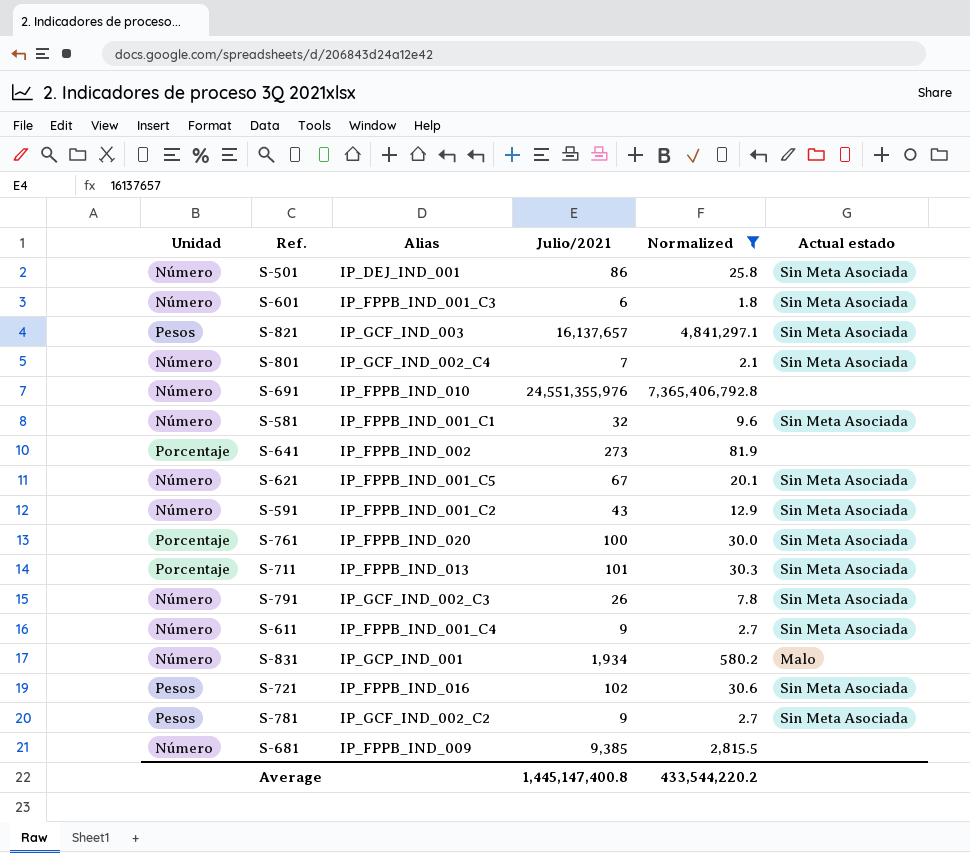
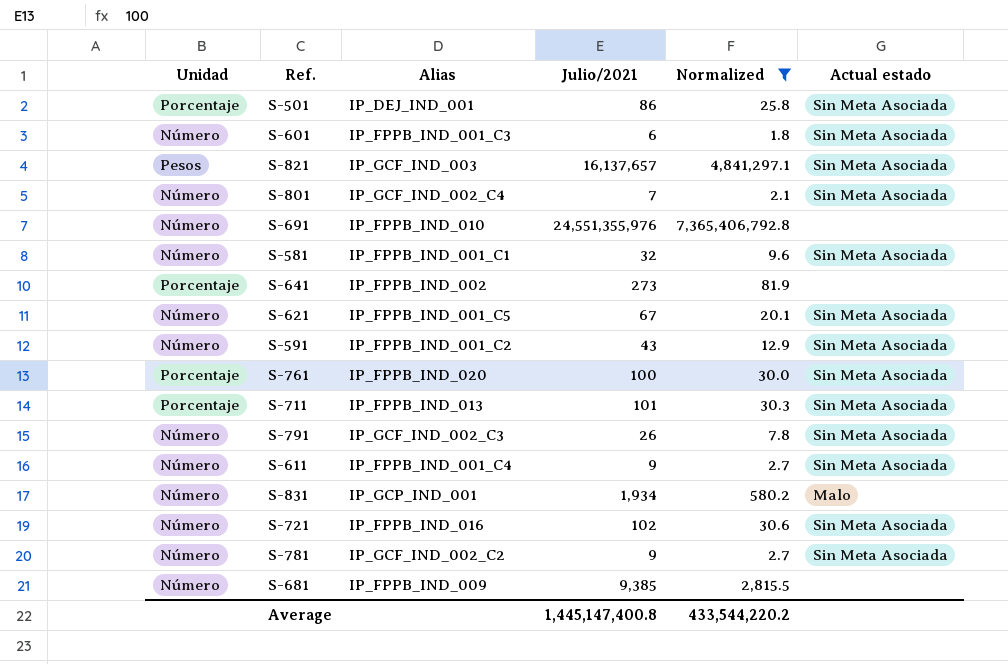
S-501 | Unidad: Número -> Porcentaje
S-721 | Unidad: Pesos -> Número
S-781 | Unidad: Pesos -> Número

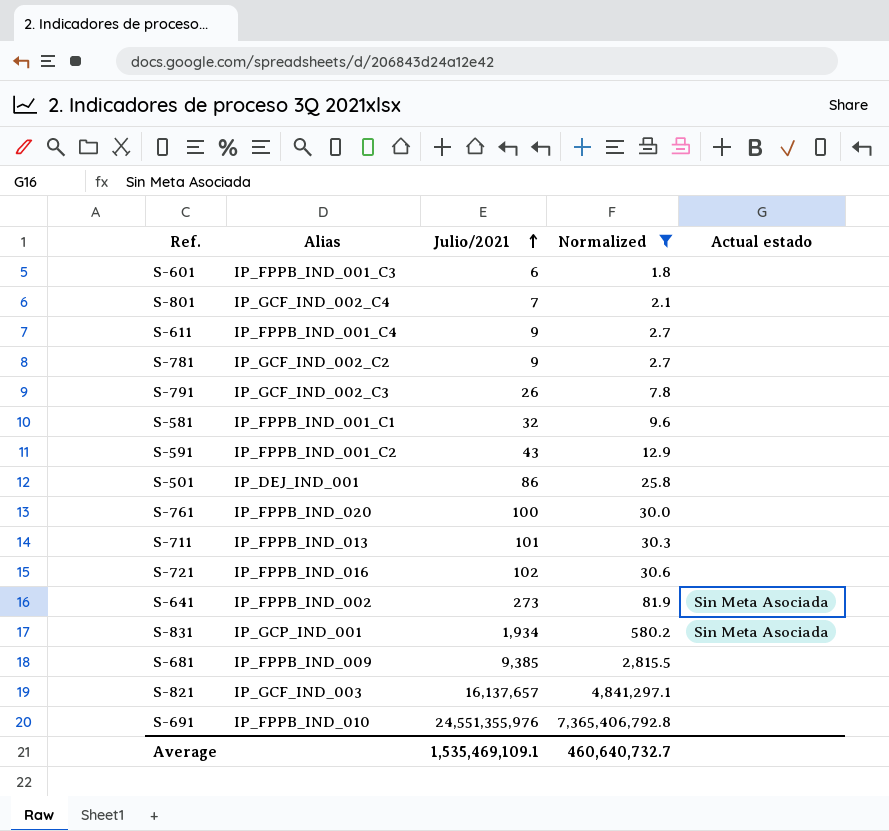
row order: none -> Julio/2021 ascending
column Unidad | position: 1 -> none
row S-621: Número | IP_FPPB_IND_001_C5 | 67 | 20.1 | Sin Meta Asociada -> none
S-601 | Actual estado: Sin Meta Asociada -> none
S-801 | Actual estado: Sin Meta Asociada -> none
S-611 | Actual estado: Sin Meta Asociada -> none
S-781 | Actual estado: Sin Meta Asociada -> none
S-791 | Actual estado: Sin Meta Asociada -> none
S-581 | Actual estado: Sin Meta Asociada -> none
S-591 | Actual estado: Sin Meta Asociada -> none
S-501 | Actual estado: Sin Meta Asociada -> none
S-761 | Actual estado: Sin Meta Asociada -> none
S-711 | Actual estado: Sin Meta Asociada -> none
S-721 | Actual estado: Sin Meta Asociada -> none
S-641 | Actual estado: none -> Sin Meta Asociada
S-831 | Actual estado: Malo -> Sin Meta Asociada
S-821 | Actual estado: Sin Meta Asociada -> none
Average | Julio/2021: 1,445,147,400.8 -> 1,535,469,109.1
Average | Normalized: 433,544,220.2 -> 460,640,732.7

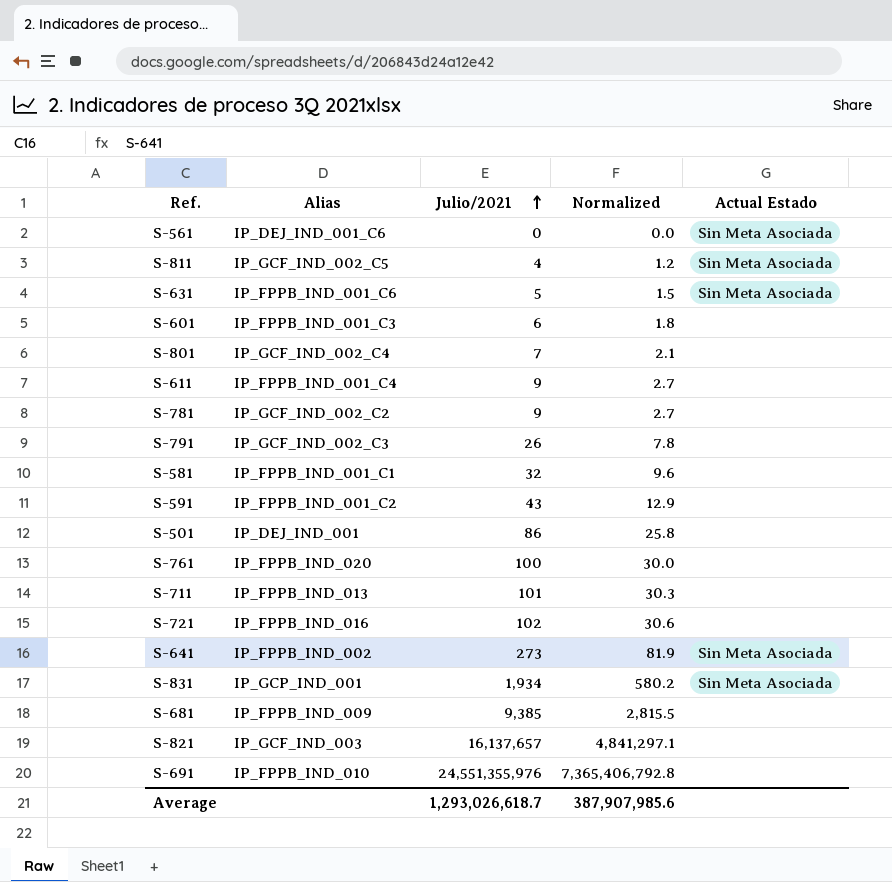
filter: Normalized >= 1.8 -> none
column name: Actual estado -> Actual Estado
Average | Julio/2021: 1,535,469,109.1 -> 1,293,026,618.7
Average | Normalized: 460,640,732.7 -> 387,907,985.6

